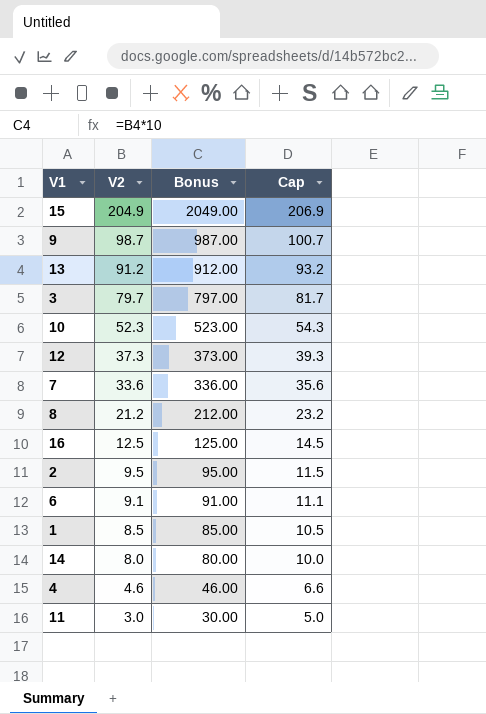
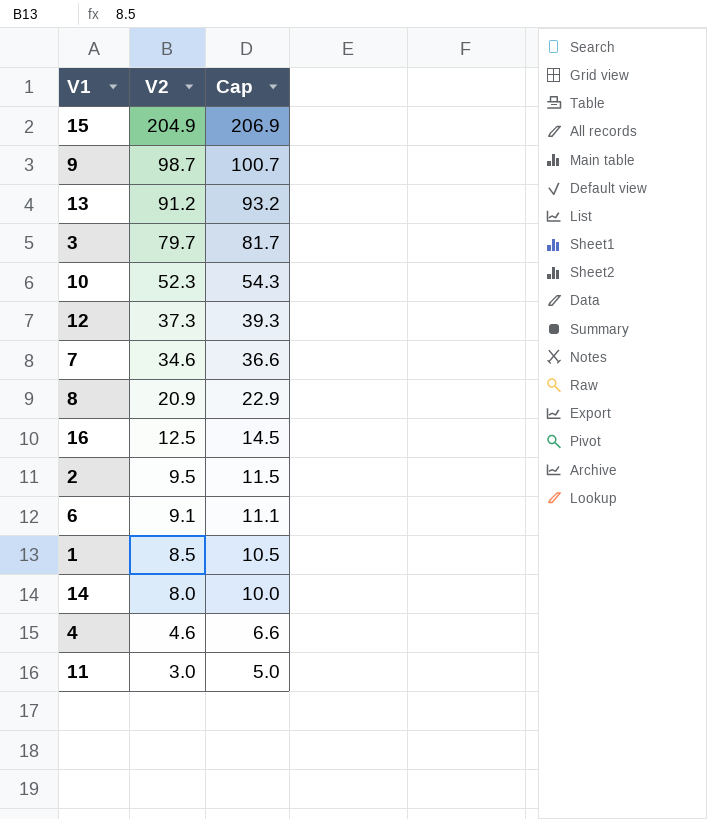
column Bonus | formula: [V2] * 10 -> none
7 | V2: 33.6 -> 34.6
7 | Cap: 35.6 -> 36.6
8 | V2: 21.2 -> 20.9
8 | Cap: 23.2 -> 22.9

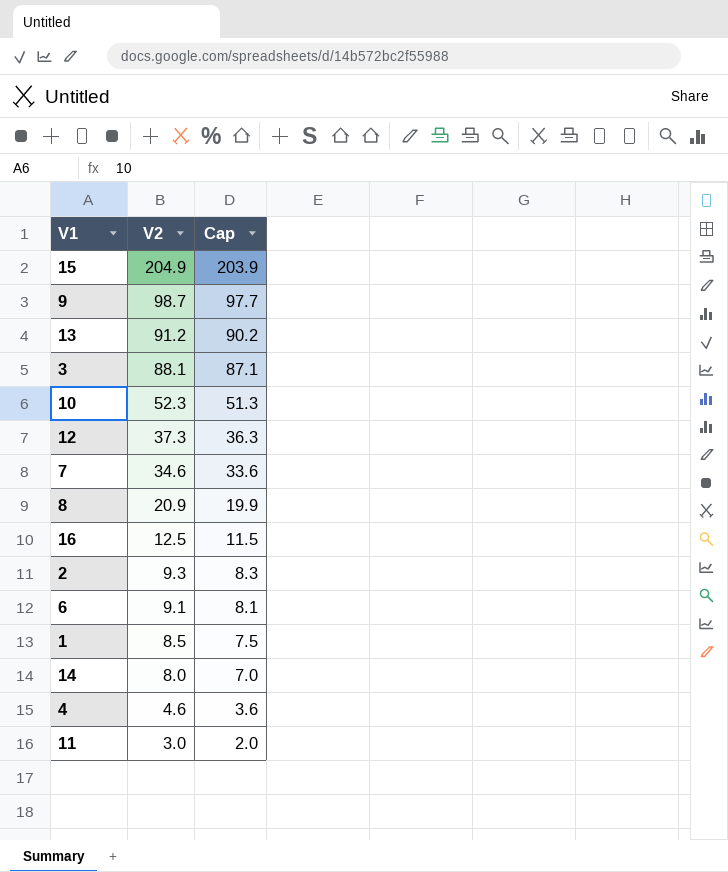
column Cap | formula: [V2] + 2 -> [V2] - 1
3 | V2: 79.7 -> 88.1
2 | V2: 9.5 -> 9.3

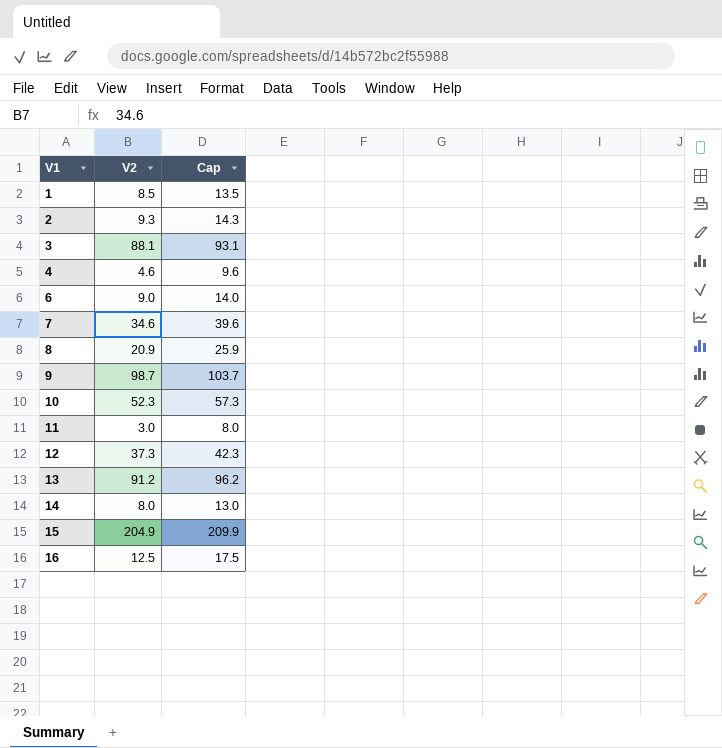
row order: V2 descending -> V1 ascending
column Cap | formula: [V2] - 1 -> [V2] + 5
6 | V2: 9.1 -> 9.0

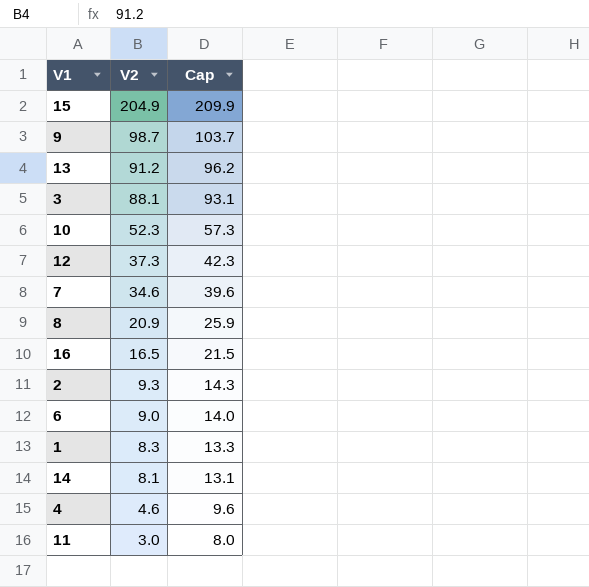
row order: V1 ascending -> V2 descending
16 | V2: 12.5 -> 16.5
16 | Cap: 17.5 -> 21.5
1 | V2: 8.5 -> 8.3
1 | Cap: 13.5 -> 13.3
14 | V2: 8.0 -> 8.1
14 | Cap: 13.0 -> 13.1

